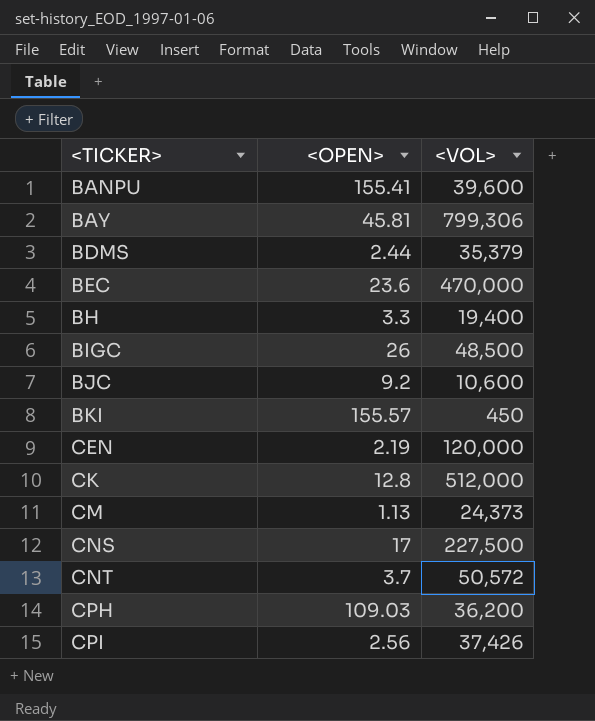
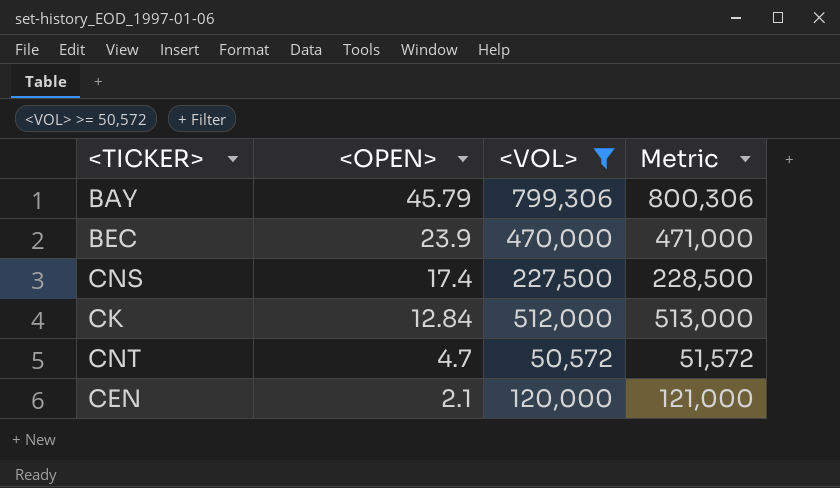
filter: none -> <VOL> >= 50,572
row order: <TICKER> ascending -> <OPEN> descending
column Metric | formula: none -> [<VOL>] + 1000
BAY | <OPEN>: 45.81 -> 45.79
BEC | <OPEN>: 23.6 -> 23.9
CNS | <OPEN>: 17 -> 17.4
CK | <OPEN>: 12.8 -> 12.84
CNT | <OPEN>: 3.7 -> 4.7
CEN | <OPEN>: 2.19 -> 2.1

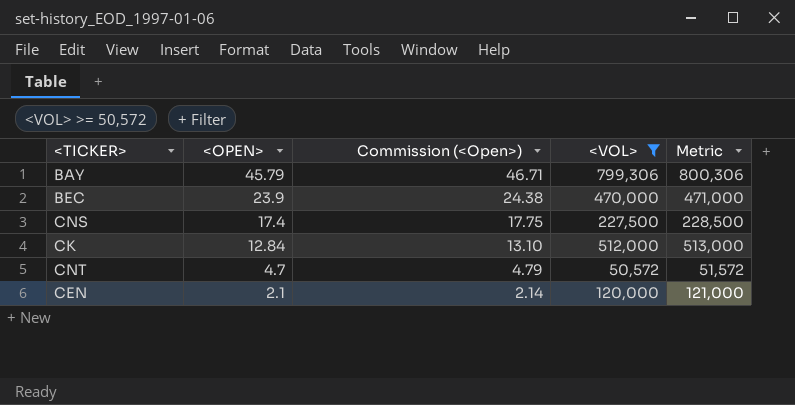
column Commission (<Open>) | formula: none -> [<OPEN>] * 1.02

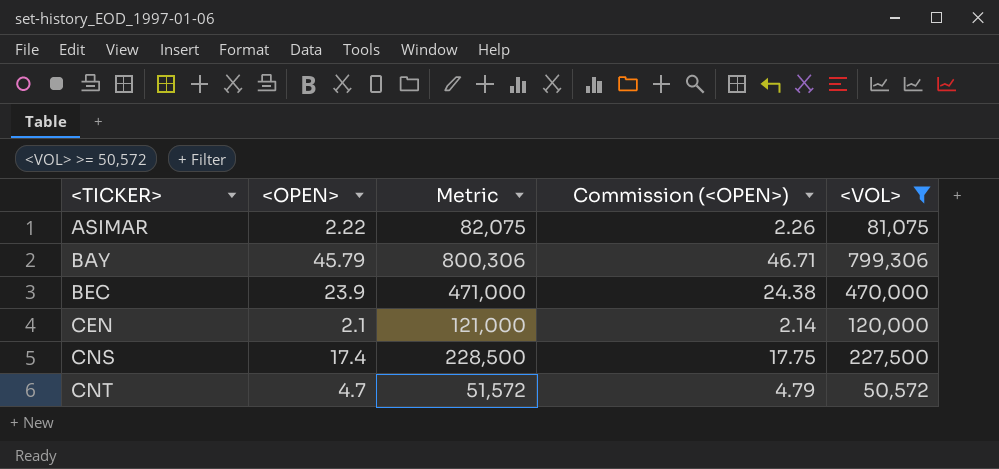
row order: <OPEN> descending -> <TICKER> ascending
column Metric | position: 5 -> 3
column name: Commission (<Open>) -> Commission (<OPEN>)
row CK: 12.84 | 13.10 | 512,000 | 513,000 -> none
row ASIMAR: none -> 2.22 | 82,075 | 2.26 | 81,075

